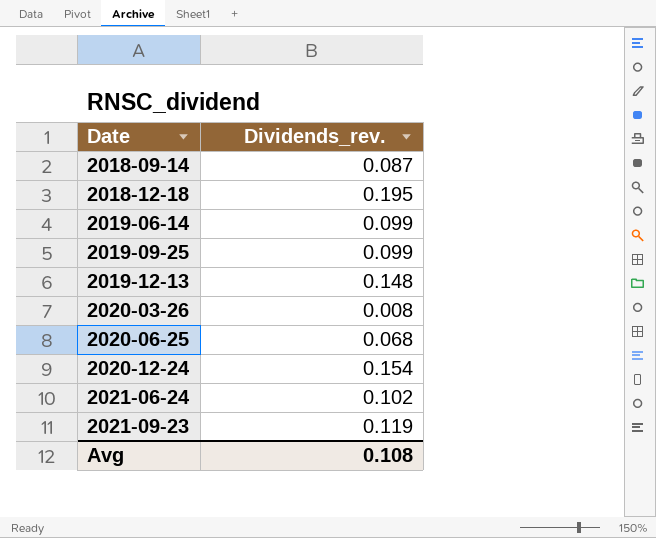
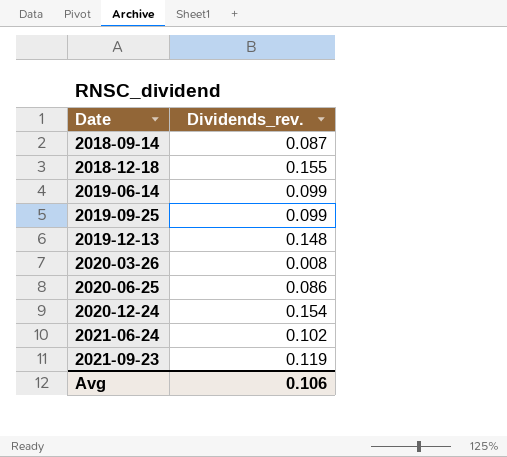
2018-12-18 | Dividends_rev.: 0.195 -> 0.155
2020-06-25 | Dividends_rev.: 0.068 -> 0.086
Avg | Dividends_rev.: 0.108 -> 0.106

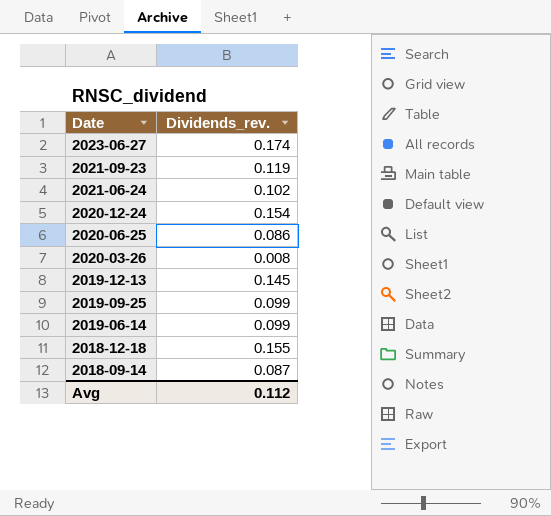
row order: Date ascending -> Date descending
row 2023-06-27: none -> 0.174
2019-12-13 | Dividends_rev.: 0.148 -> 0.145
Avg | Dividends_rev.: 0.106 -> 0.112

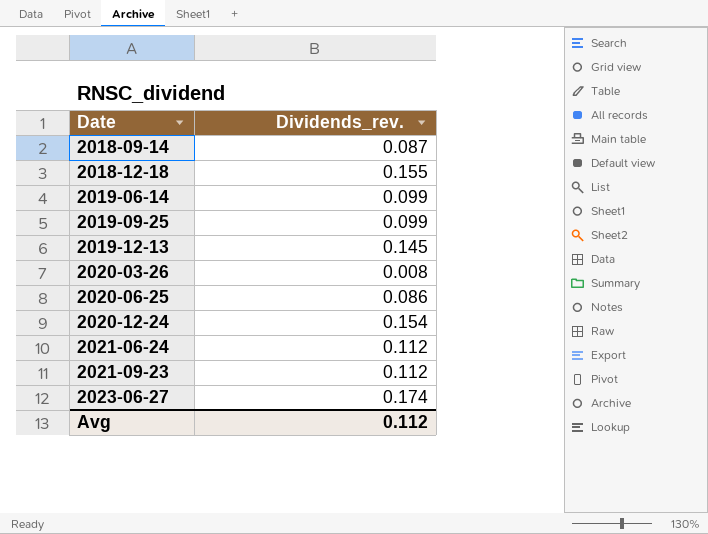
row order: Date descending -> Date ascending
2021-06-24 | Dividends_rev.: 0.102 -> 0.112
2021-09-23 | Dividends_rev.: 0.119 -> 0.112

